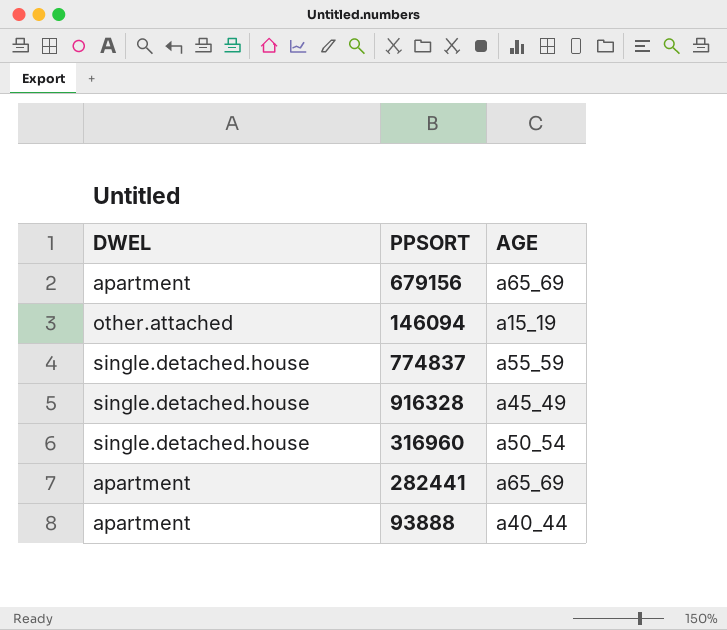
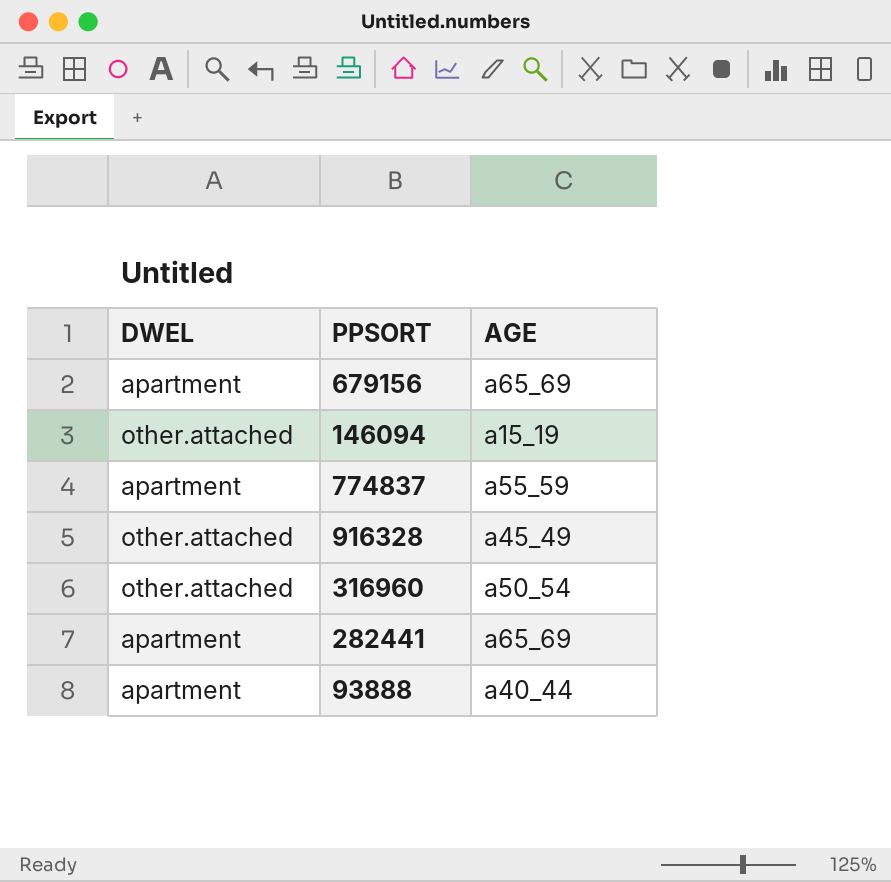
774837 | DWEL: single.detached.house -> apartment
916328 | DWEL: single.detached.house -> other.attached
316960 | DWEL: single.detached.house -> other.attached

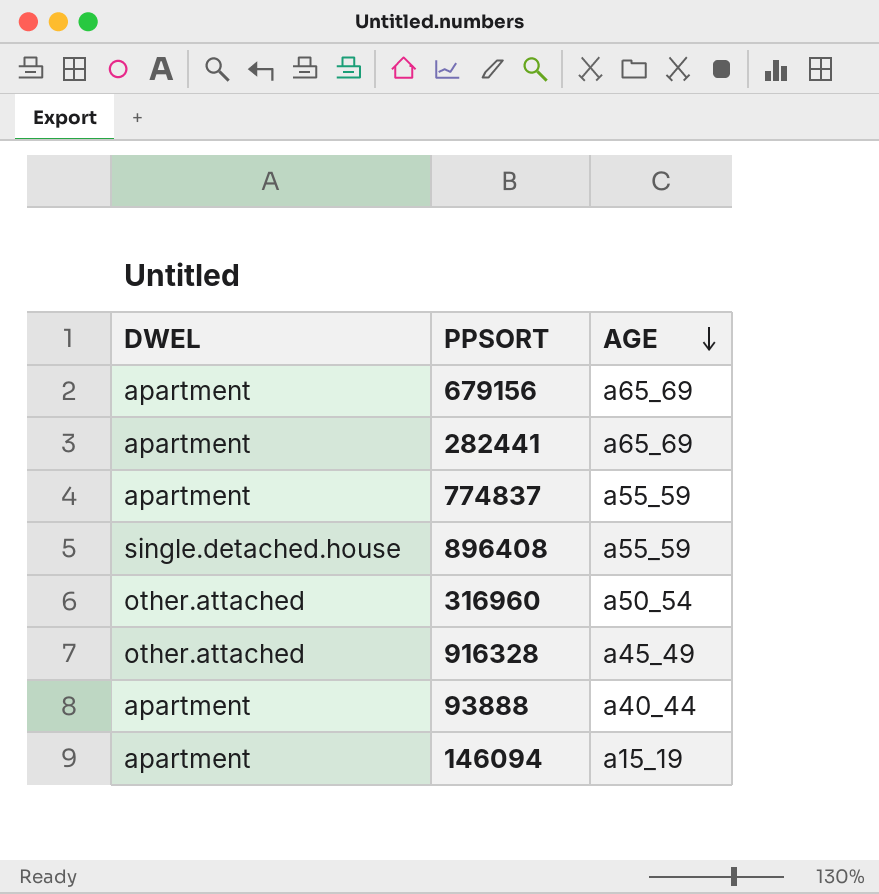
row order: none -> AGE descending
row 896408: none -> single.detached.house | a55_59
146094 | DWEL: other.attached -> apartment

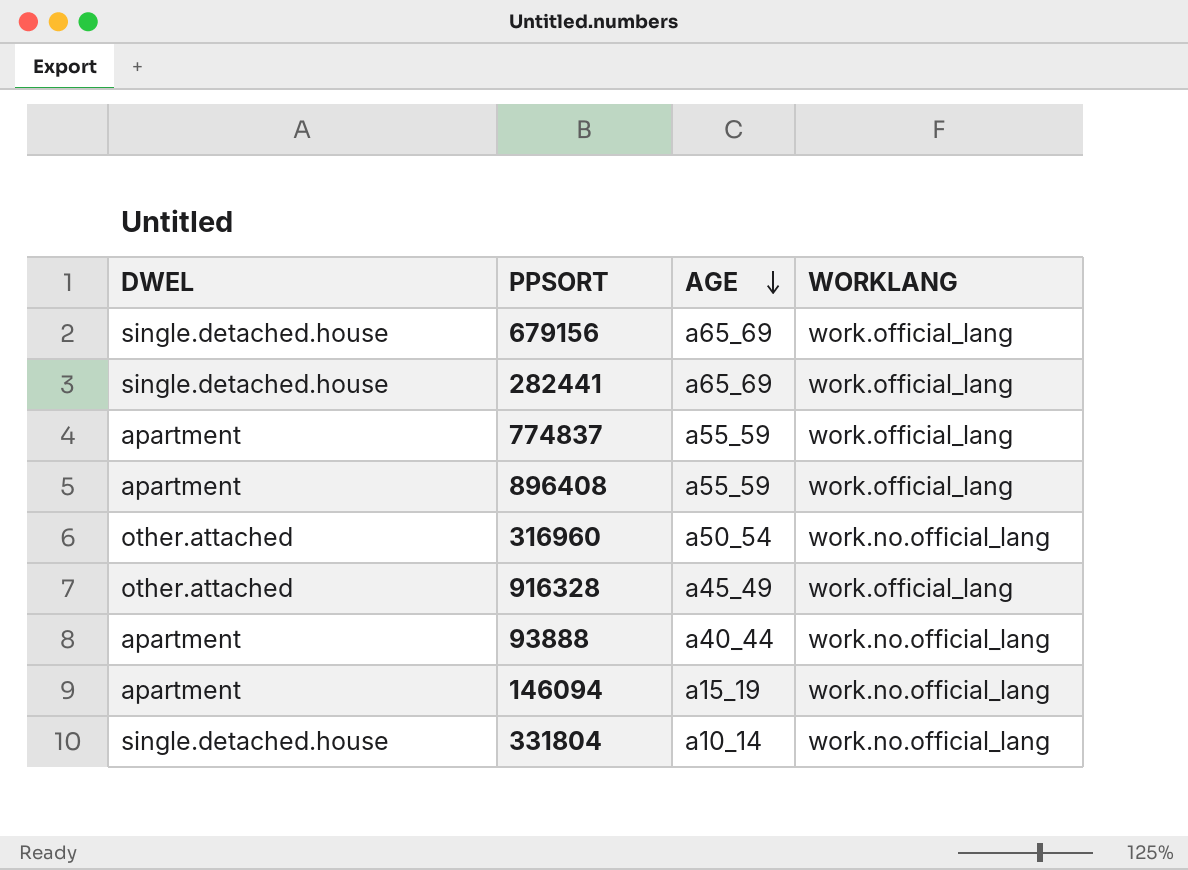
column WORKLANG | position: none -> 4
679156 | DWEL: apartment -> single.detached.house
282441 | DWEL: apartment -> single.detached.house
896408 | DWEL: single.detached.house -> apartment
row 331804: none -> single.detached.house | a10_14 | work.no.official_lang

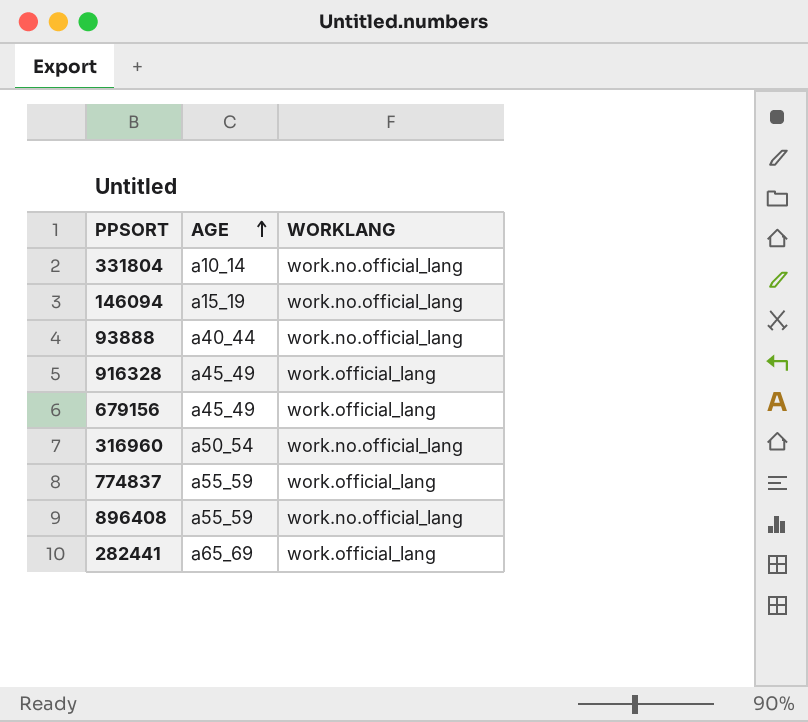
row order: AGE descending -> AGE ascending
column DWEL | position: 1 -> none
679156 | AGE: a65_69 -> a45_49
896408 | WORKLANG: work.official_lang -> work.no.official_lang

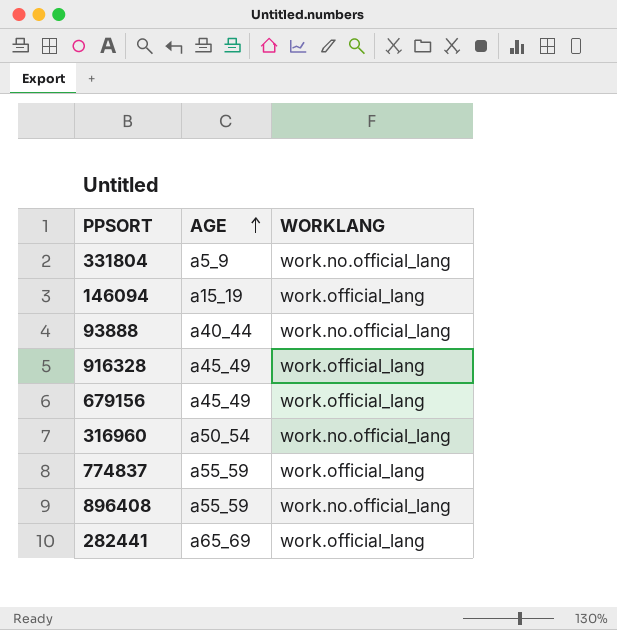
331804 | AGE: a10_14 -> a5_9
146094 | WORKLANG: work.no.official_lang -> work.official_lang

